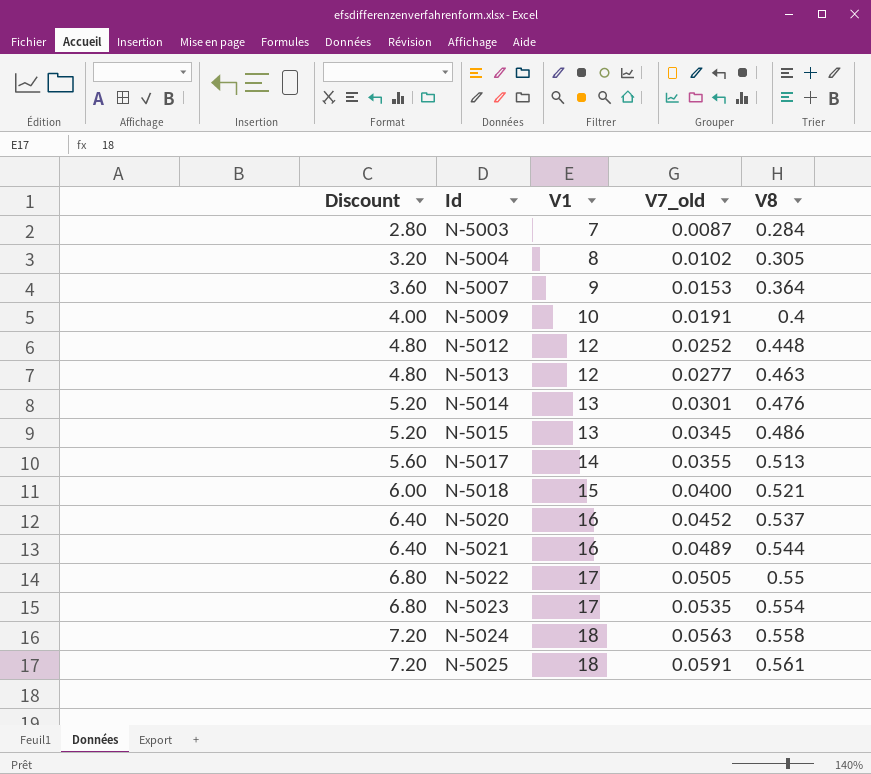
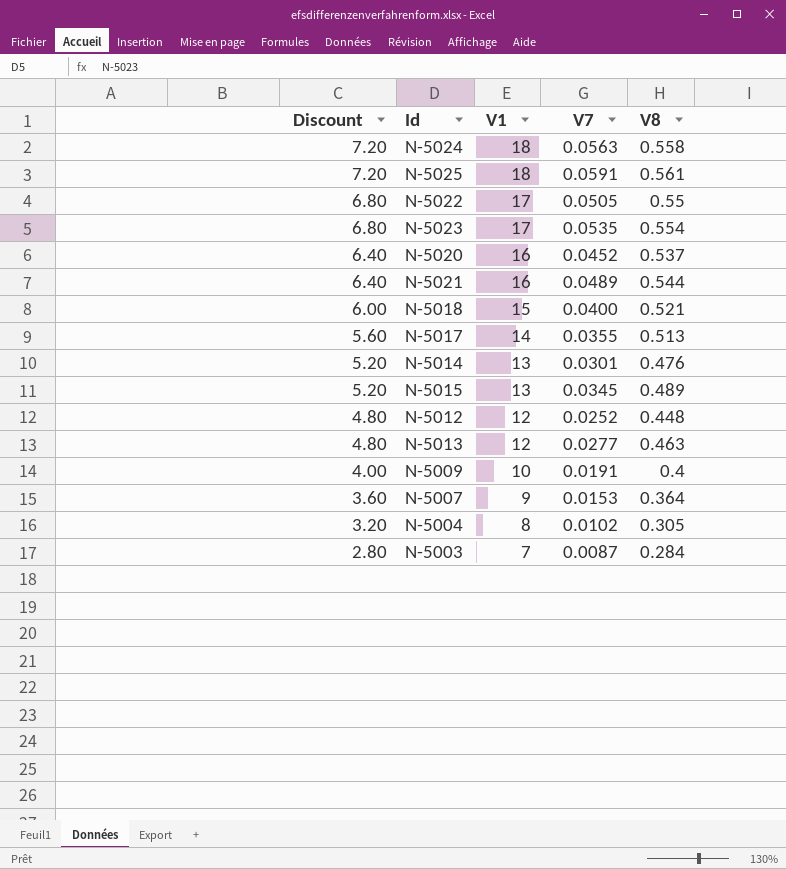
row order: Discount ascending -> Discount descending
column name: V7_old -> V7
N-5015 | V8: 0.486 -> 0.489

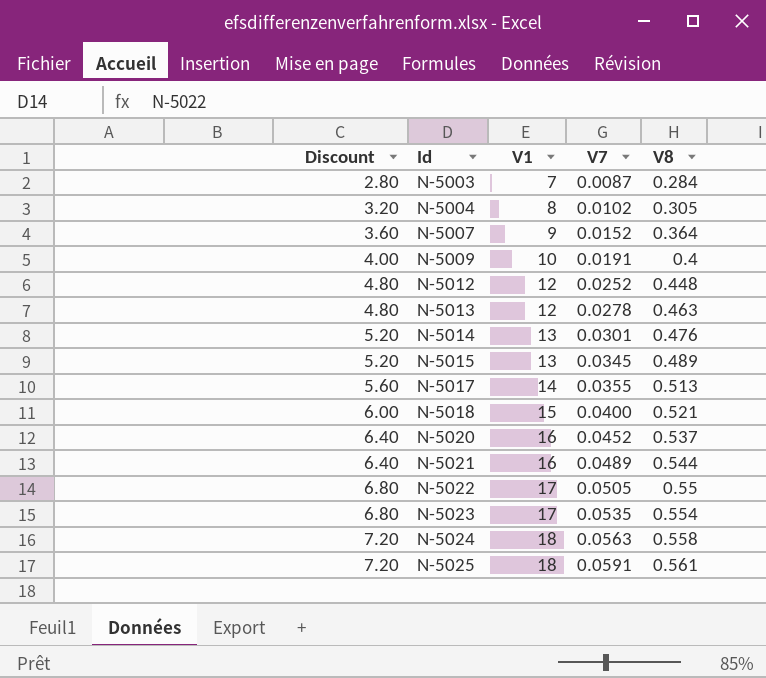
row order: Discount descending -> Discount ascending
N-5007 | V7: 0.0153 -> 0.0152
N-5013 | V7: 0.0277 -> 0.0278

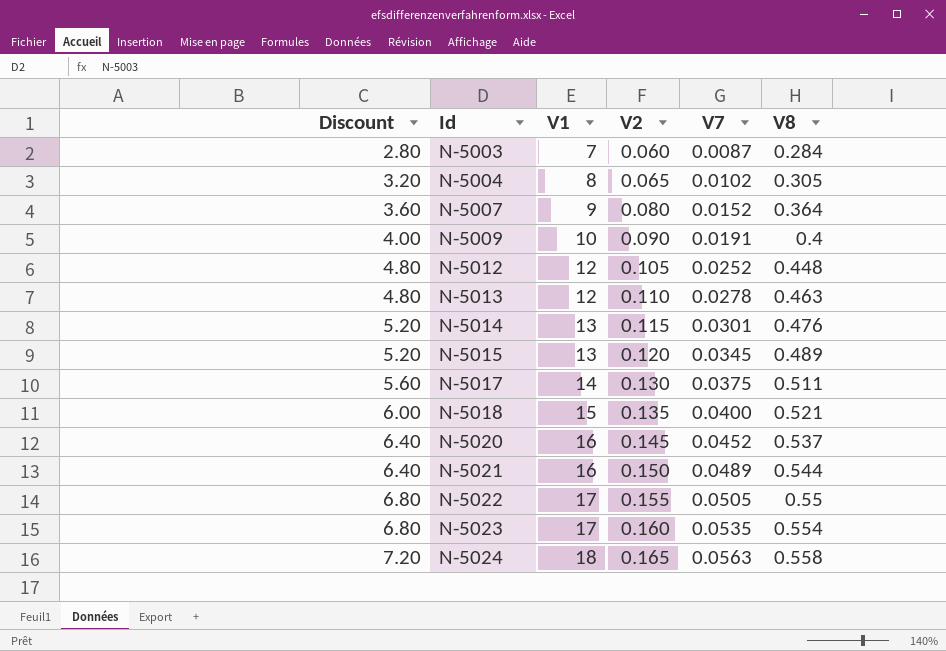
column V2 | position: none -> 4
row N-5025: 7.20 | 18 | 0.0591 | 0.561 -> none
N-5017 | V7: 0.0355 -> 0.0375
N-5017 | V8: 0.513 -> 0.511

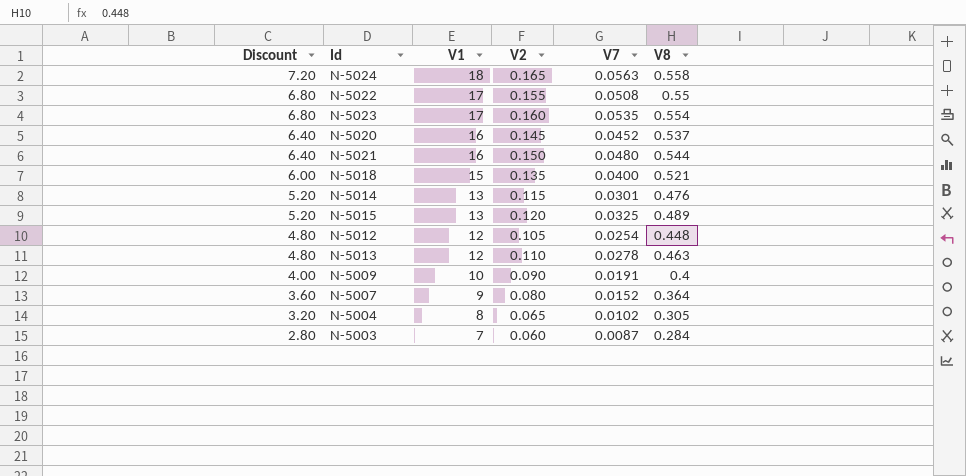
row order: Discount ascending -> Discount descending
row N-5017: 5.60 | 14 | 0.130 | 0.0375 | 0.511 -> none
N-5022 | V7: 0.0505 -> 0.0508
N-5021 | V7: 0.0489 -> 0.0480
N-5015 | V7: 0.0345 -> 0.0325
N-5012 | V7: 0.0252 -> 0.0254

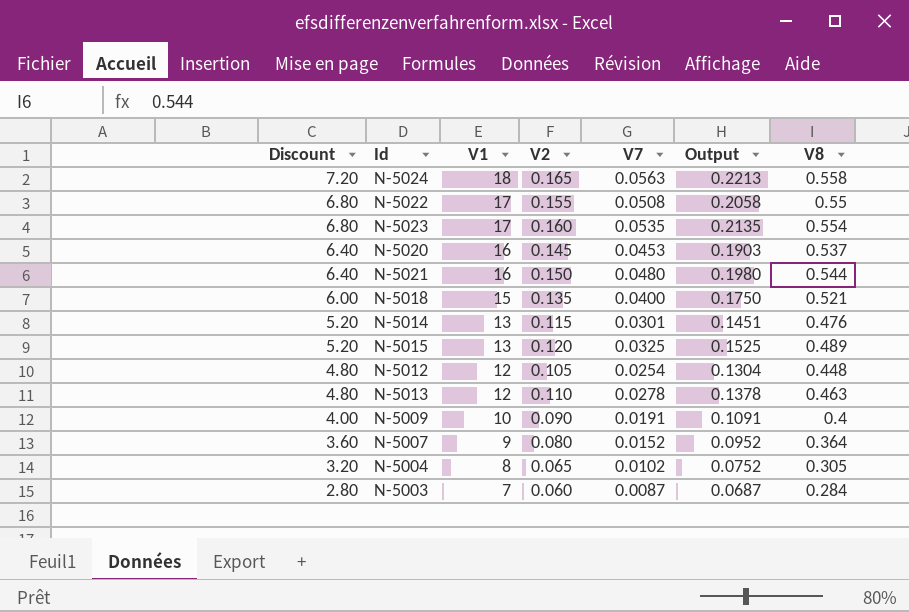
column Output | formula: none -> [V2] + [V7]
N-5020 | V7: 0.0452 -> 0.0453

